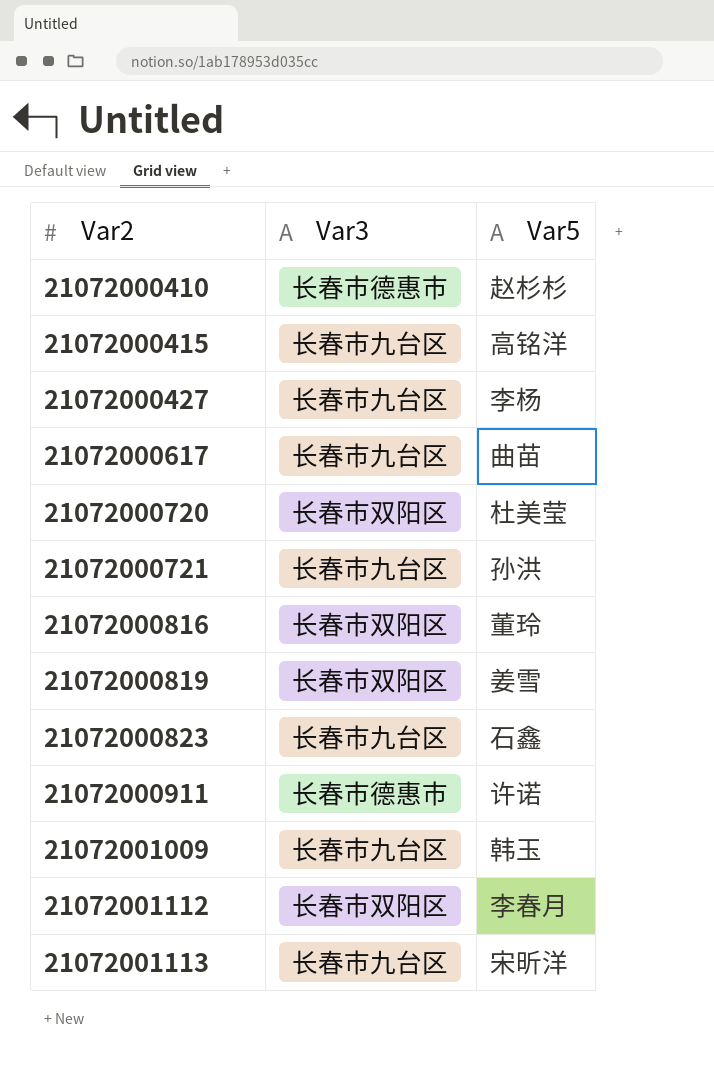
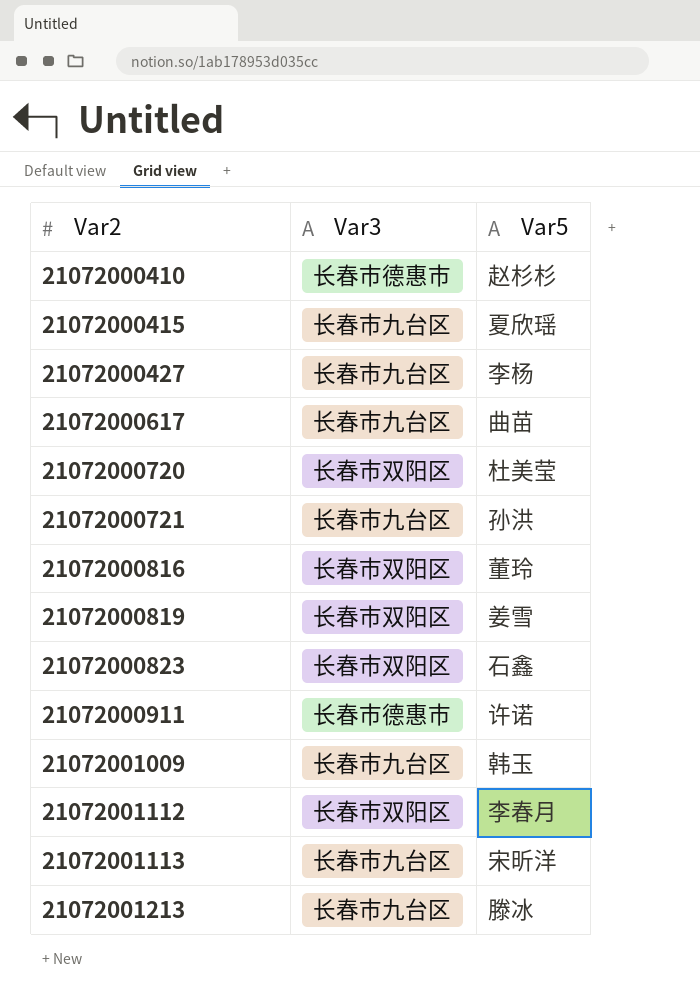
21072000415 | Var5: 高铭洋 -> 夏欣瑶
21072000823 | Var3: 长春市九台区 -> 长春市双阳区
row 21072001213: none -> 长春市九台区 | 滕冰

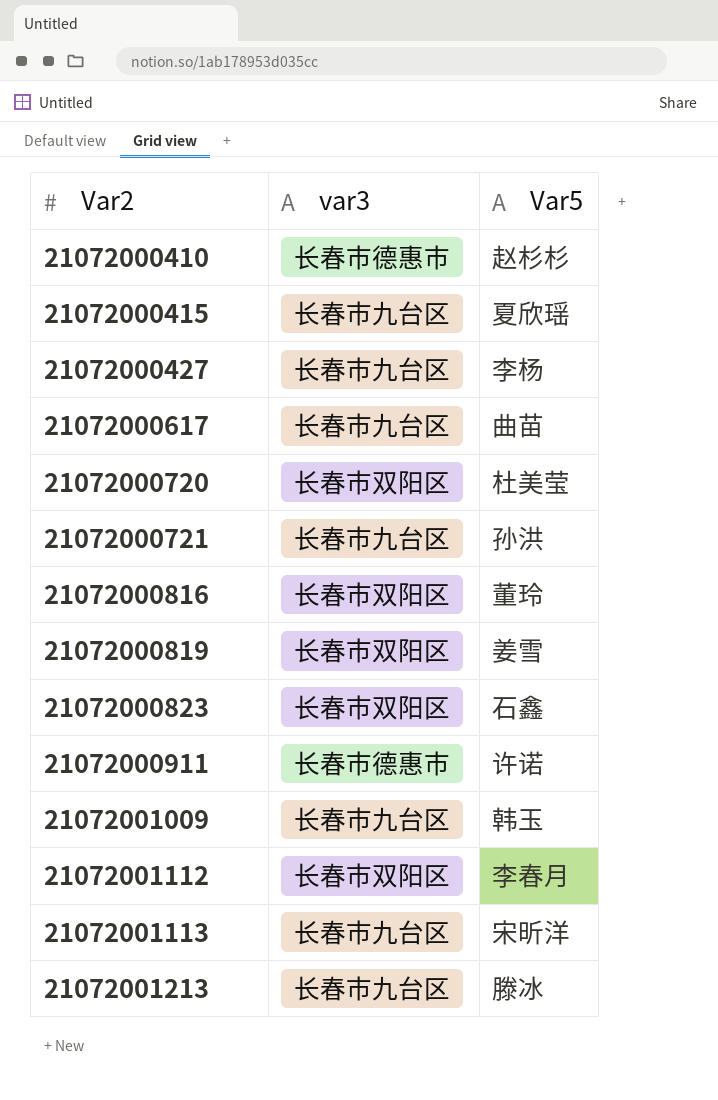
column name: Var3 -> var3

